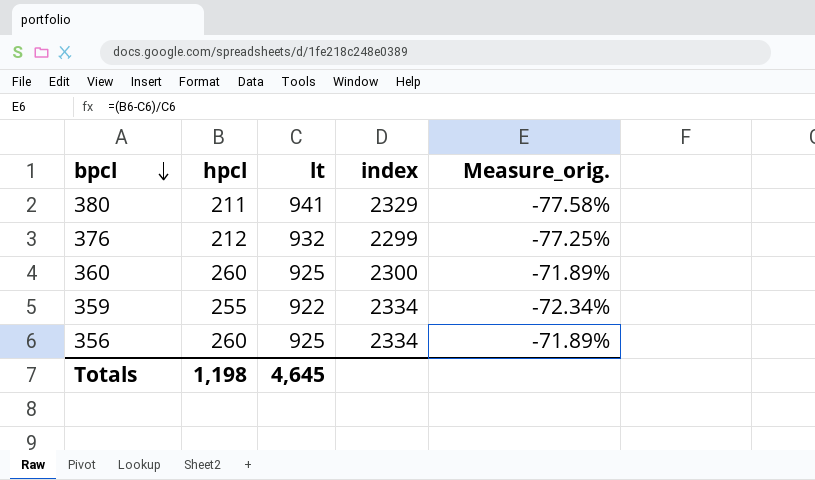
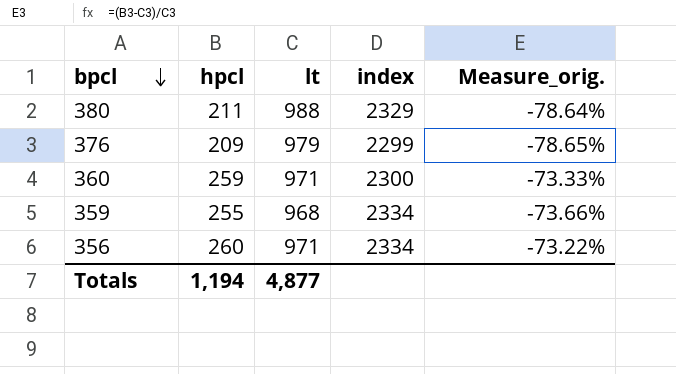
380 | lt: 941 -> 988
380 | Measure_orig.: -77.58% -> -78.64%
376 | hpcl: 212 -> 209
376 | lt: 932 -> 979
376 | Measure_orig.: -77.25% -> -78.65%
360 | hpcl: 260 -> 259
360 | lt: 925 -> 971
360 | Measure_orig.: -71.89% -> -73.33%
359 | lt: 922 -> 968
359 | Measure_orig.: -72.34% -> -73.66%
356 | lt: 925 -> 971
356 | Measure_orig.: -71.89% -> -73.22%
Totals | hpcl: 1,198 -> 1,194
Totals | lt: 4,645 -> 4,877

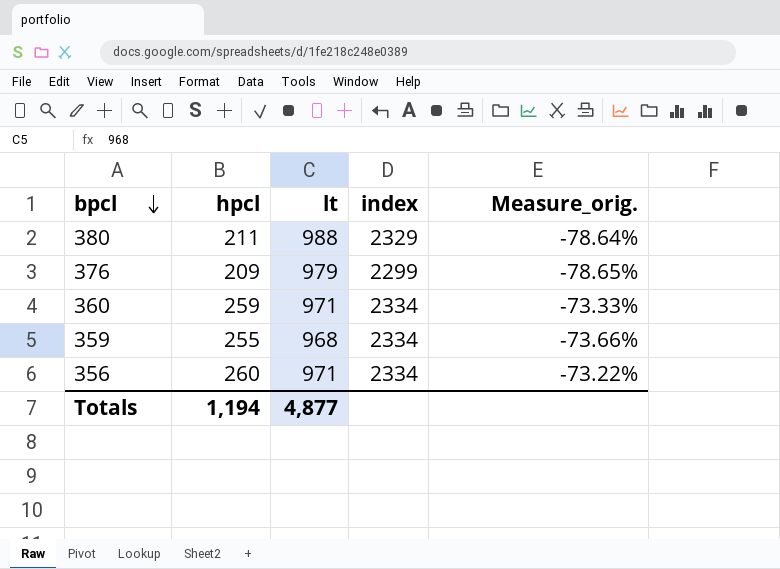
360 | index: 2300 -> 2334

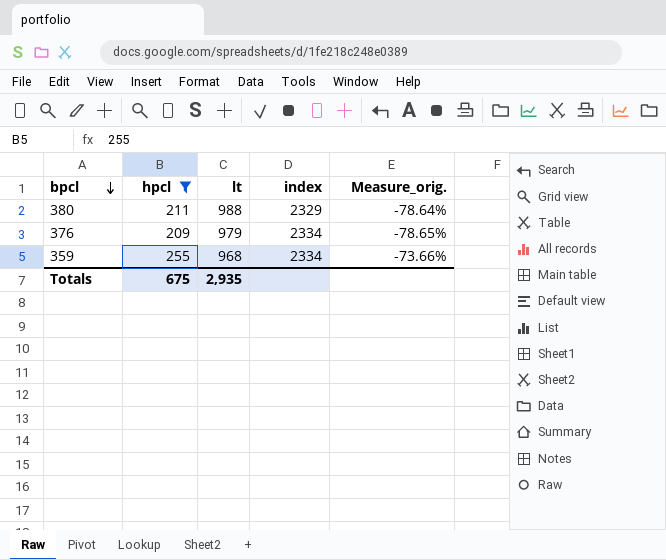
filter: none -> hpcl <= 255
376 | index: 2299 -> 2334
Totals | hpcl: 1,194 -> 675
Totals | lt: 4,877 -> 2,935

